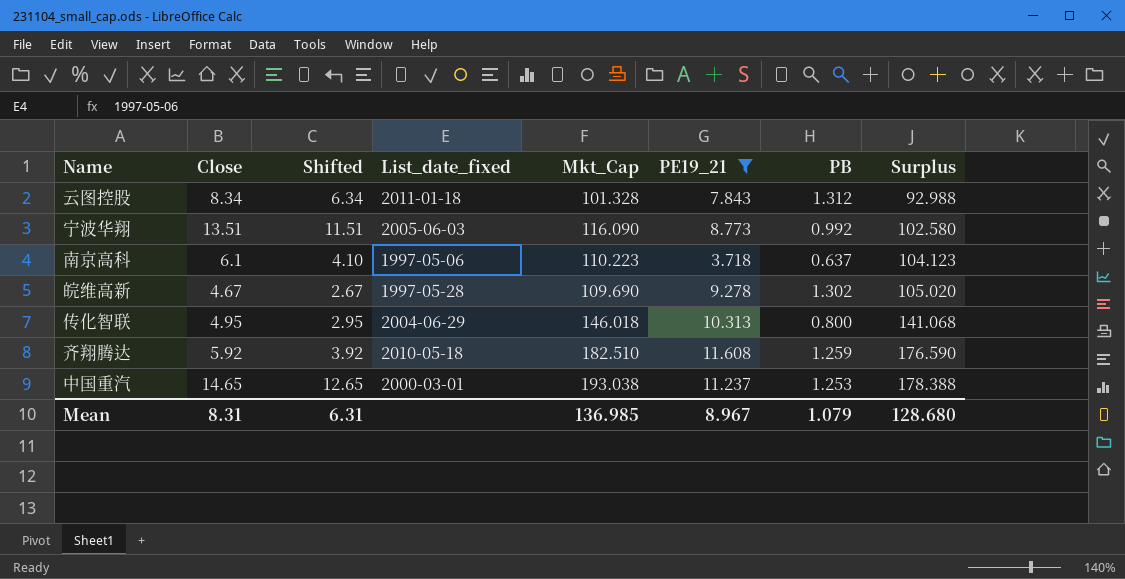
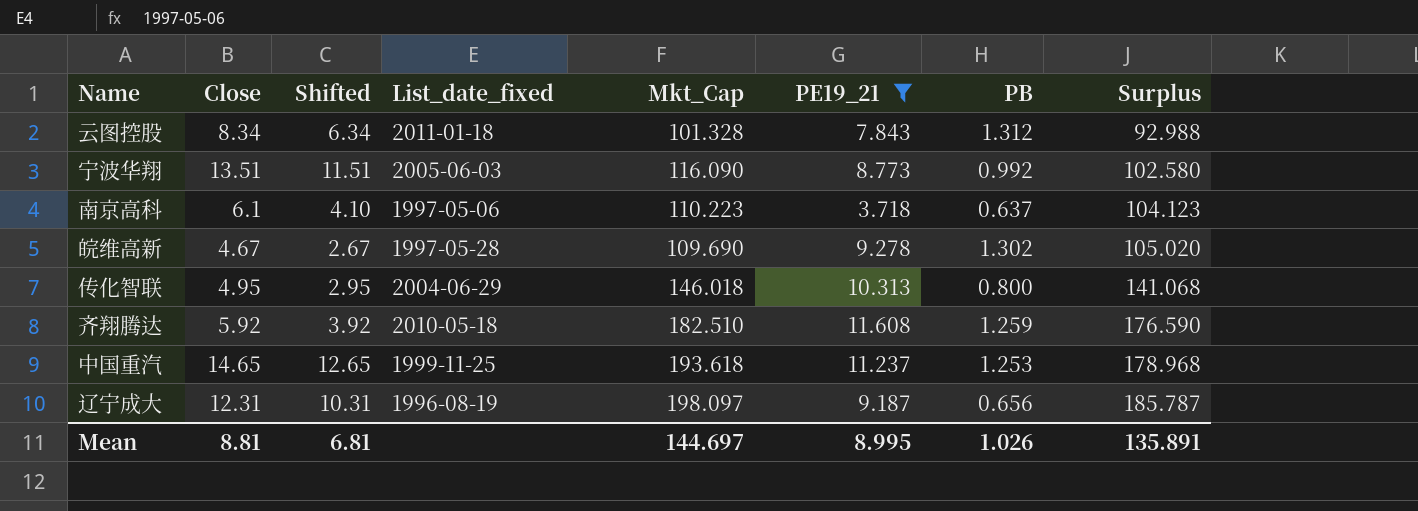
中国重汽 | List_date_fixed: 2000-03-01 -> 1999-11-25
中国重汽 | Mkt_Cap: 193.038 -> 193.618
中国重汽 | Surplus: 178.388 -> 178.968
row 辽宁成大: none -> 12.31 | 10.31 | 1996-08-19 | 198.097 | 9.187 | 0.656 | 185.787
Mean | Close: 8.31 -> 8.81
Mean | Shifted: 6.31 -> 6.81
Mean | Mkt_Cap: 136.985 -> 144.697
Mean | PE19_21: 8.967 -> 8.995
Mean | PB: 1.079 -> 1.026
Mean | Surplus: 128.680 -> 135.891

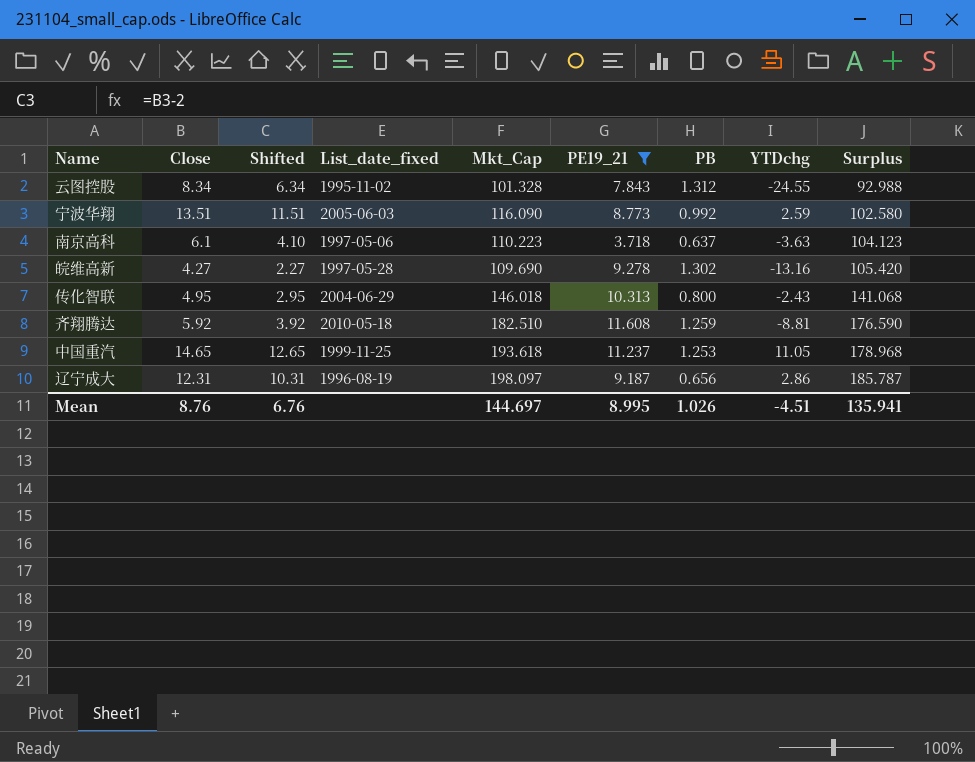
column YTDchg | position: none -> 8
云图控股 | List_date_fixed: 2011-01-18 -> 1995-11-02
皖维高新 | Close: 4.67 -> 4.27
皖维高新 | Shifted: 2.67 -> 2.27
皖维高新 | Surplus: 105.020 -> 105.420
Mean | Close: 8.81 -> 8.76
Mean | Shifted: 6.81 -> 6.76
Mean | Surplus: 135.891 -> 135.941

